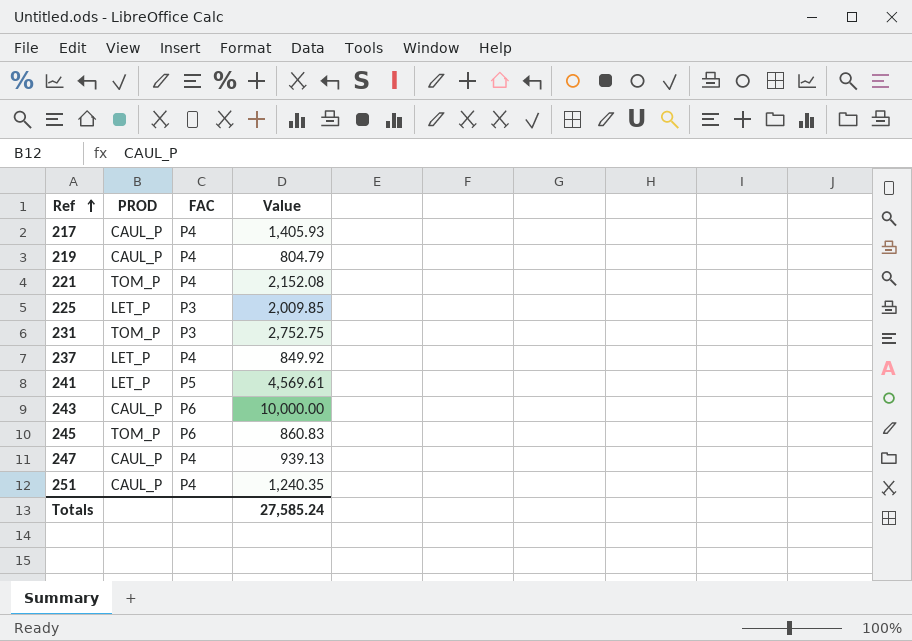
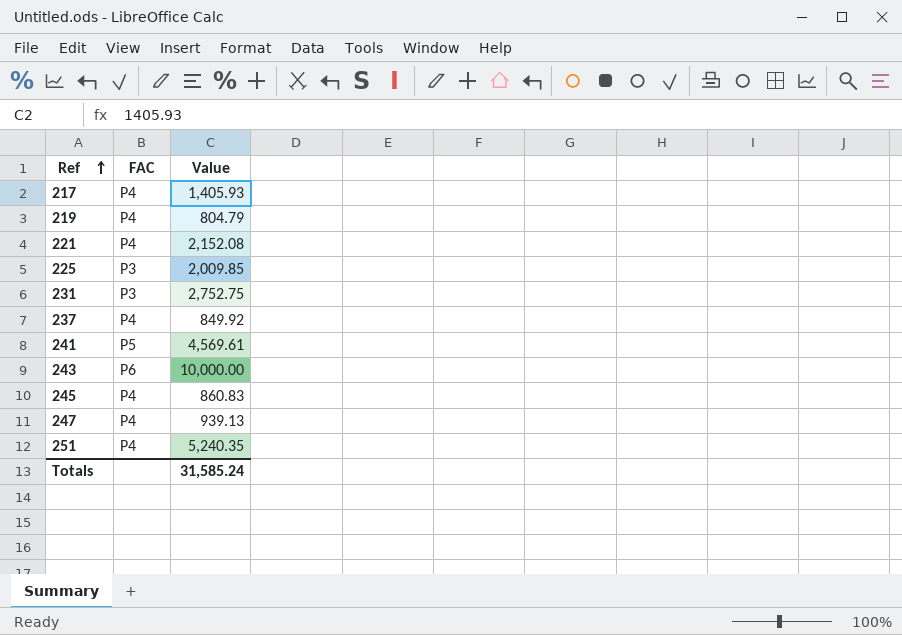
column PROD | position: 2 -> none
245 | FAC: P6 -> P4
251 | Value: 1,240.35 -> 5,240.35
Totals | Value: 27,585.24 -> 31,585.24

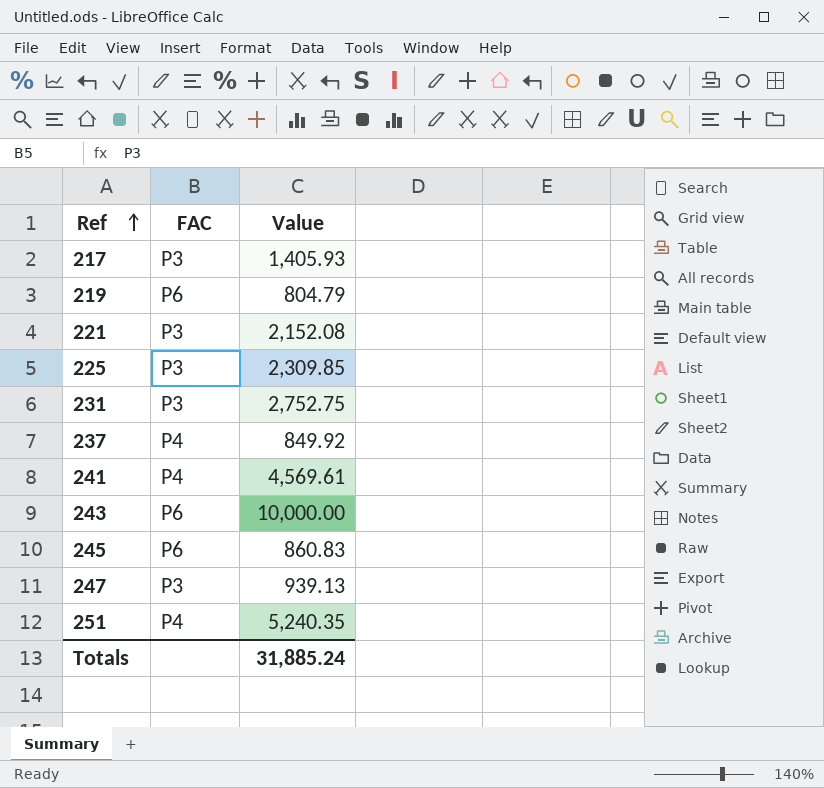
217 | FAC: P4 -> P3
219 | FAC: P4 -> P6
221 | FAC: P4 -> P3
225 | Value: 2,009.85 -> 2,309.85
241 | FAC: P5 -> P4
245 | FAC: P4 -> P6
247 | FAC: P4 -> P3
Totals | Value: 31,585.24 -> 31,885.24

